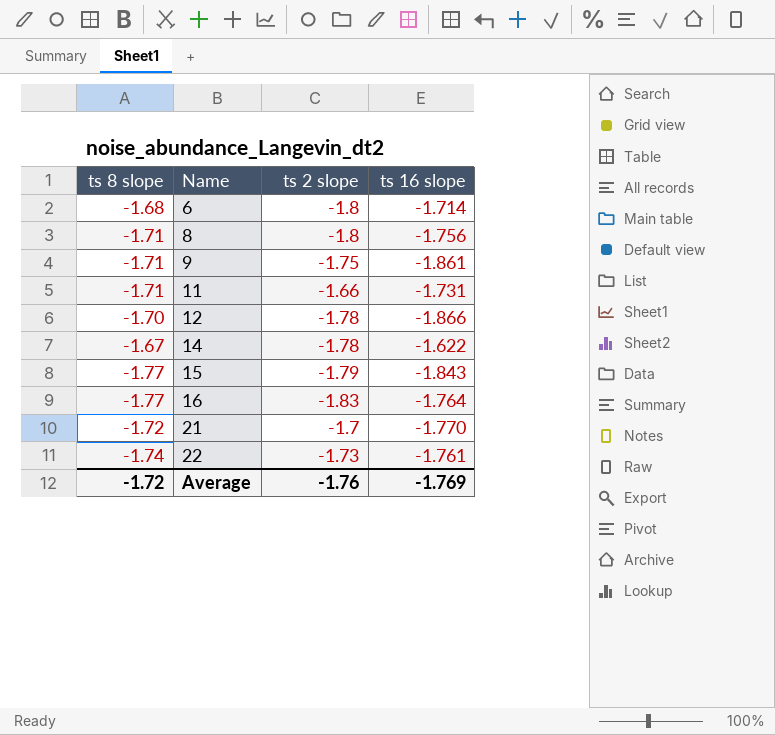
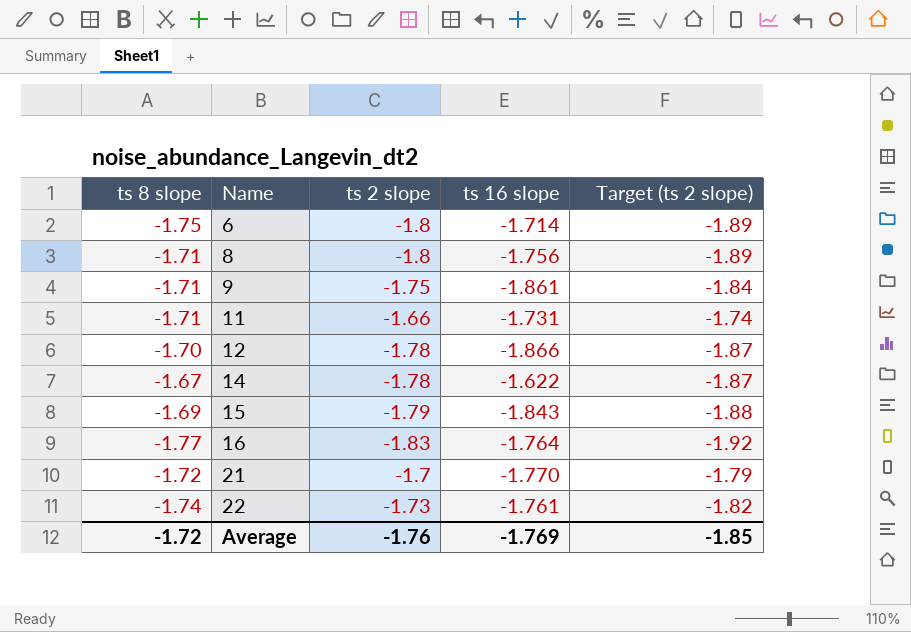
column Target (ts 2 slope) | formula: none -> [ts 2 slope] * 1.05
6 | ts 8 slope: -1.68 -> -1.75
15 | ts 8 slope: -1.77 -> -1.69

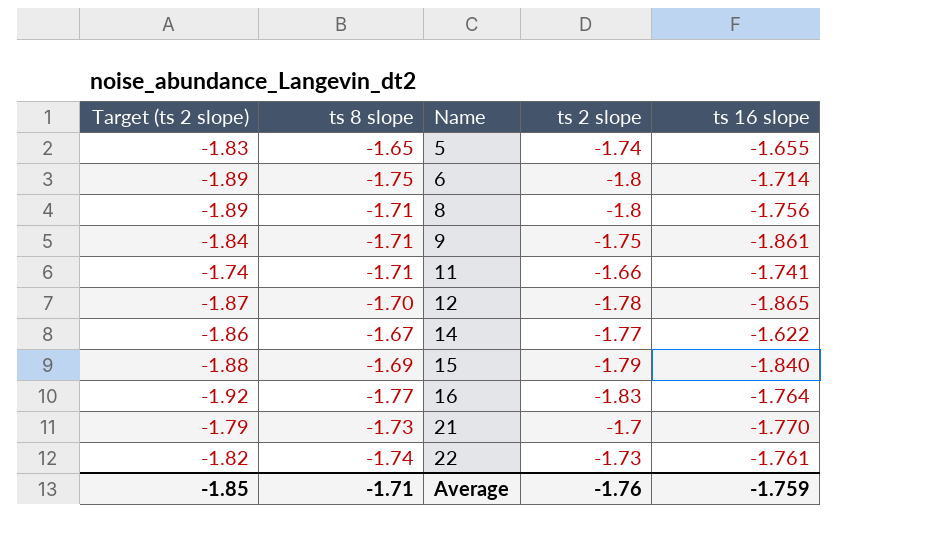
column Target (ts 2 slope) | position: 5 -> 1
row 5: none -> -1.83 | -1.65 | -1.74 | -1.655
11 | ts 16 slope: -1.731 -> -1.741
12 | ts 16 slope: -1.866 -> -1.865
14 | Target (ts 2 slope): -1.87 -> -1.86
14 | ts 2 slope: -1.78 -> -1.77
15 | ts 16 slope: -1.843 -> -1.840
21 | ts 8 slope: -1.72 -> -1.73
Average | ts 8 slope: -1.72 -> -1.71
Average | ts 16 slope: -1.769 -> -1.759

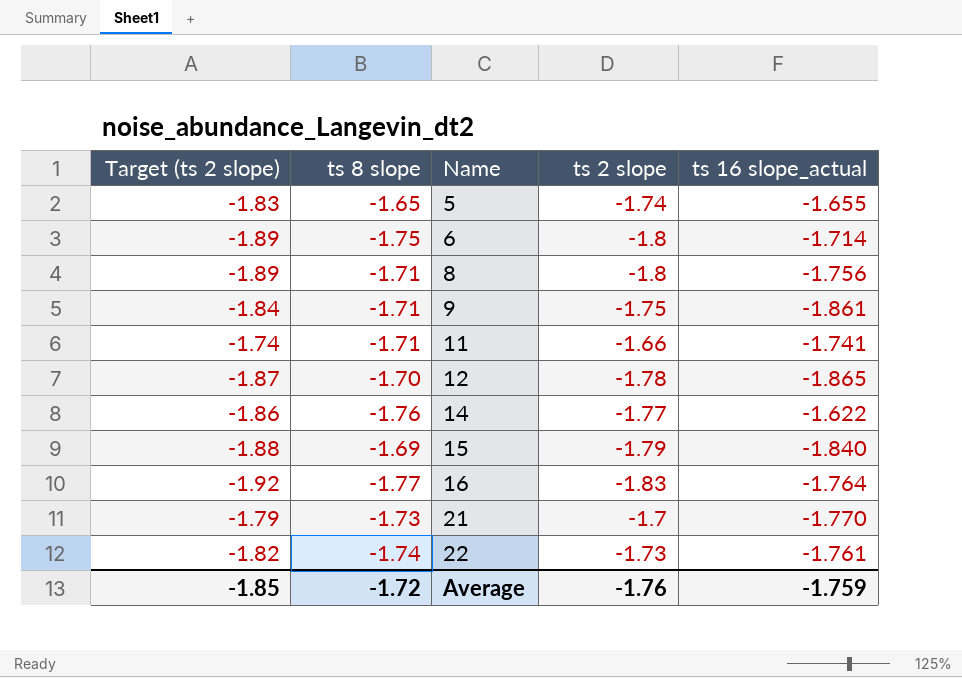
column name: ts 16 slope -> ts 16 slope_actual
14 | ts 8 slope: -1.67 -> -1.76
Average | ts 8 slope: -1.71 -> -1.72

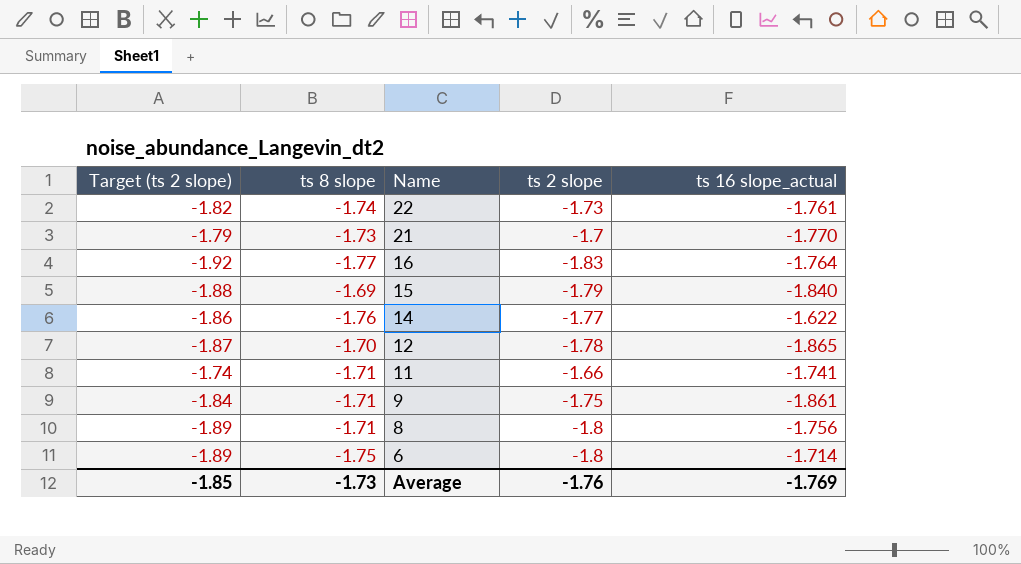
row order: Name ascending -> Name descending
row 5: -1.83 | -1.65 | -1.74 | -1.655 -> none
Average | ts 8 slope: -1.72 -> -1.73
Average | ts 16 slope_actual: -1.759 -> -1.769

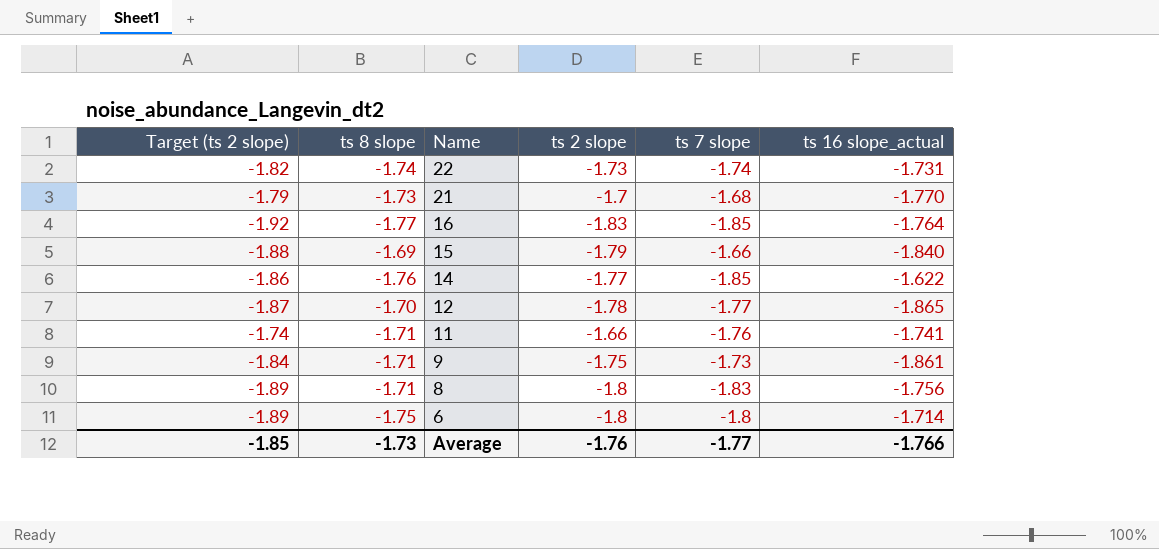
column ts 7 slope | position: none -> 5
22 | ts 16 slope_actual: -1.761 -> -1.731
Average | ts 16 slope_actual: -1.769 -> -1.766

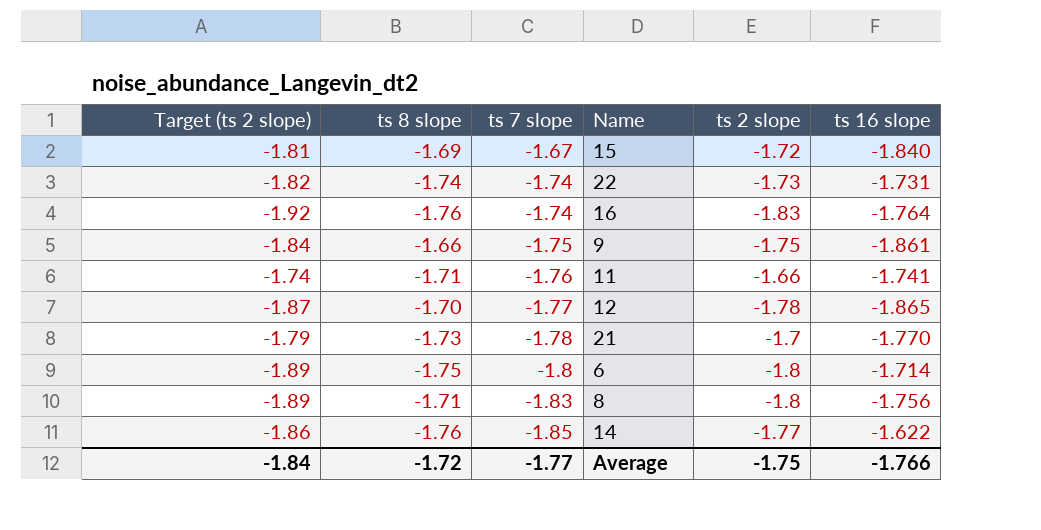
row order: Name descending -> ts 7 slope descending
column ts 7 slope | position: 5 -> 3
column name: ts 16 slope_actual -> ts 16 slope
15 | Target (ts 2 slope): -1.88 -> -1.81
15 | ts 7 slope: -1.66 -> -1.67
15 | ts 2 slope: -1.79 -> -1.72
16 | ts 8 slope: -1.77 -> -1.76
16 | ts 7 slope: -1.85 -> -1.74
9 | ts 8 slope: -1.71 -> -1.66
9 | ts 7 slope: -1.73 -> -1.75
21 | ts 7 slope: -1.68 -> -1.78
Average | Target (ts 2 slope): -1.85 -> -1.84
Average | ts 8 slope: -1.73 -> -1.72
Average | ts 2 slope: -1.76 -> -1.75

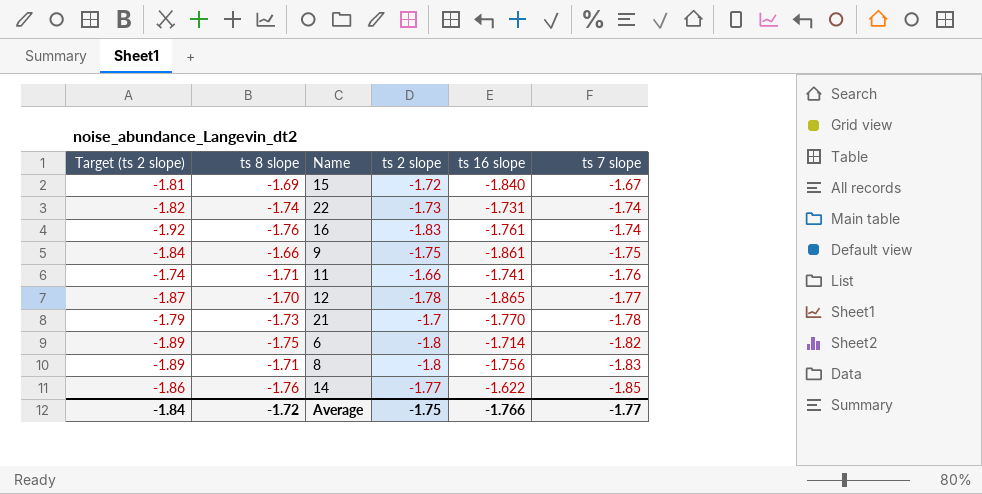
column ts 7 slope | position: 3 -> 6
16 | ts 16 slope: -1.764 -> -1.761
6 | ts 7 slope: -1.8 -> -1.82

